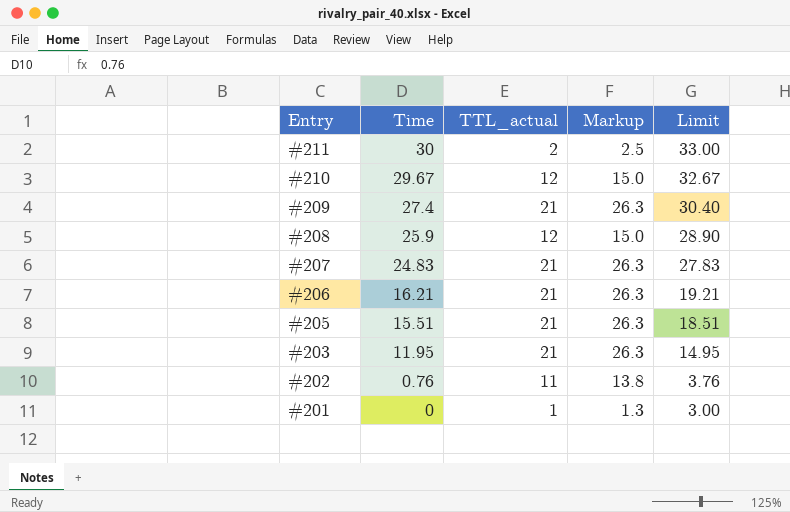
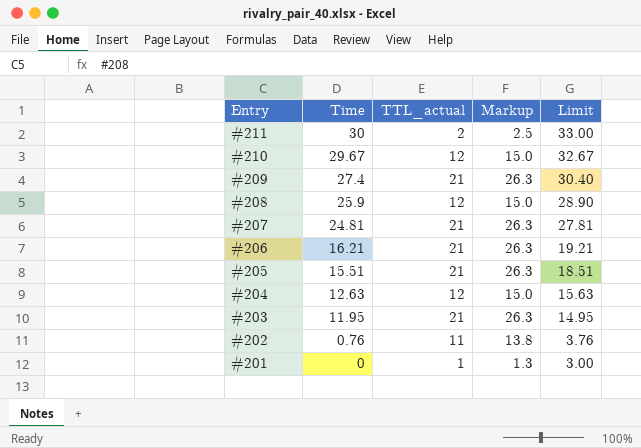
#207 | Time: 24.83 -> 24.81
#207 | Limit: 27.83 -> 27.81
row #204: none -> 12.63 | 12 | 15.0 | 15.63

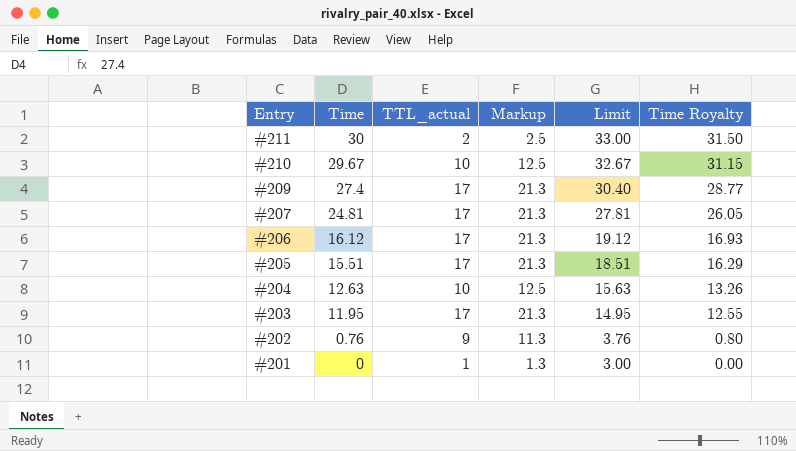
column Time Royalty | formula: none -> [Time] * 1.05
row #208: 25.9 | 12 | 15.0 | 28.90 -> none
#210 | TTL_actual: 12 -> 10
#210 | Markup: 15.0 -> 12.5
#209 | TTL_actual: 21 -> 17
#209 | Markup: 26.3 -> 21.3
#207 | TTL_actual: 21 -> 17
#207 | Markup: 26.3 -> 21.3
#206 | Time: 16.21 -> 16.12
#206 | TTL_actual: 21 -> 17
#206 | Markup: 26.3 -> 21.3
#206 | Limit: 19.21 -> 19.12
#205 | TTL_actual: 21 -> 17
#205 | Markup: 26.3 -> 21.3
#204 | TTL_actual: 12 -> 10
#204 | Markup: 15.0 -> 12.5
#203 | TTL_actual: 21 -> 17
#203 | Markup: 26.3 -> 21.3
#202 | TTL_actual: 11 -> 9
#202 | Markup: 13.8 -> 11.3

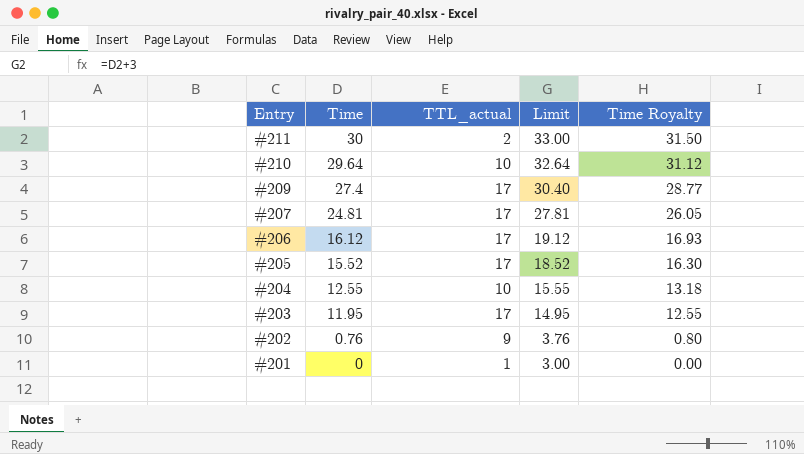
column Markup | formula: [TTL_actual] * 1.25 -> none
#210 | Time: 29.67 -> 29.64
#210 | Limit: 32.67 -> 32.64
#210 | Time Royalty: 31.15 -> 31.12
#205 | Time: 15.51 -> 15.52
#205 | Limit: 18.51 -> 18.52
#205 | Time Royalty: 16.29 -> 16.30
#204 | Time: 12.63 -> 12.55
#204 | Limit: 15.63 -> 15.55
#204 | Time Royalty: 13.26 -> 13.18

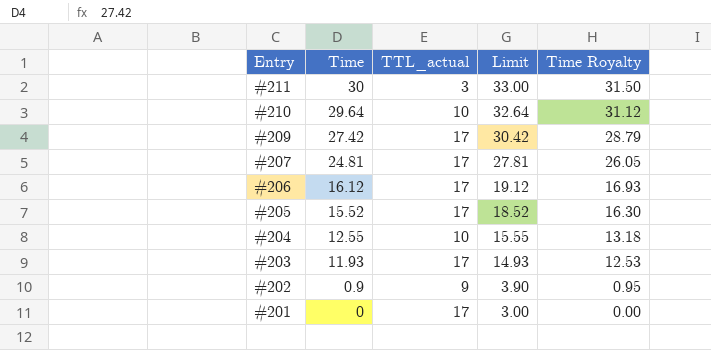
#211 | TTL_actual: 2 -> 3
#209 | Time: 27.4 -> 27.42
#209 | Limit: 30.40 -> 30.42
#209 | Time Royalty: 28.77 -> 28.79
#203 | Time: 11.95 -> 11.93
#203 | Limit: 14.95 -> 14.93
#203 | Time Royalty: 12.55 -> 12.53
#202 | Time: 0.76 -> 0.9
#202 | Limit: 3.76 -> 3.90
#202 | Time Royalty: 0.80 -> 0.95
#201 | TTL_actual: 1 -> 17

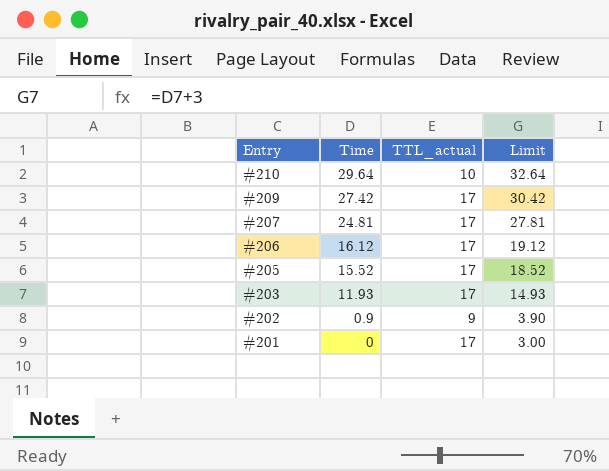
column Time Royalty | formula: [Time] * 1.05 -> none
row #211: 30 | 3 | 33.00 | 31.50 -> none
row #204: 12.55 | 10 | 15.55 | 13.18 -> none

